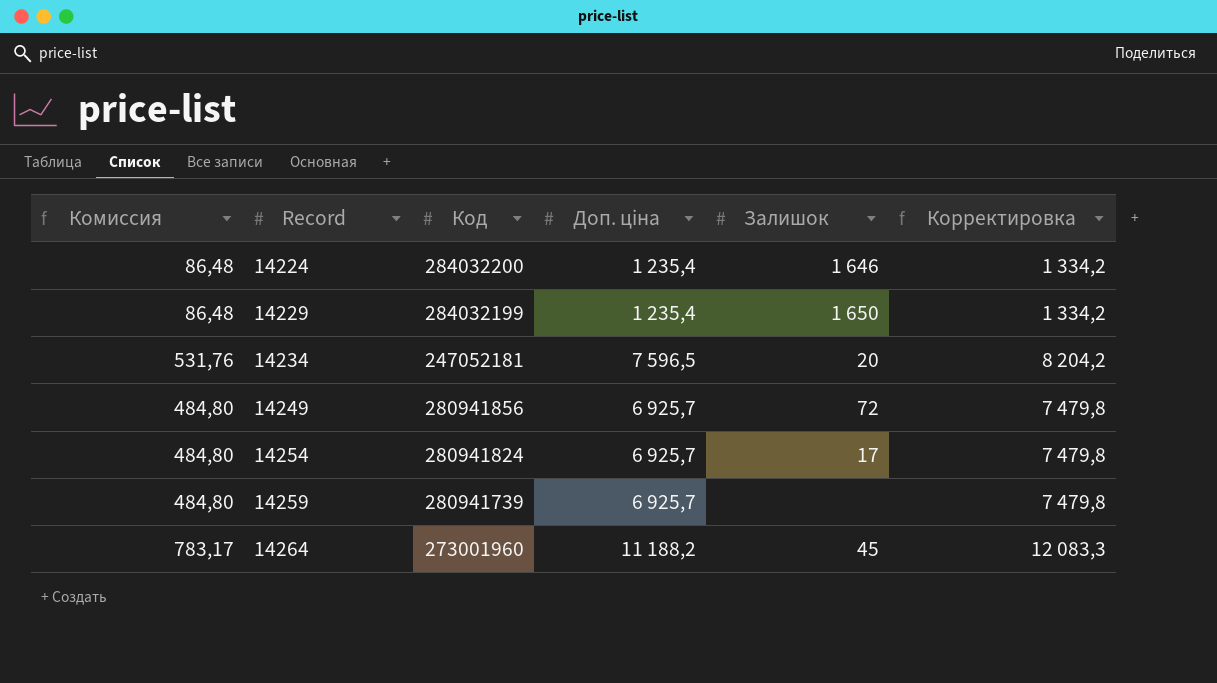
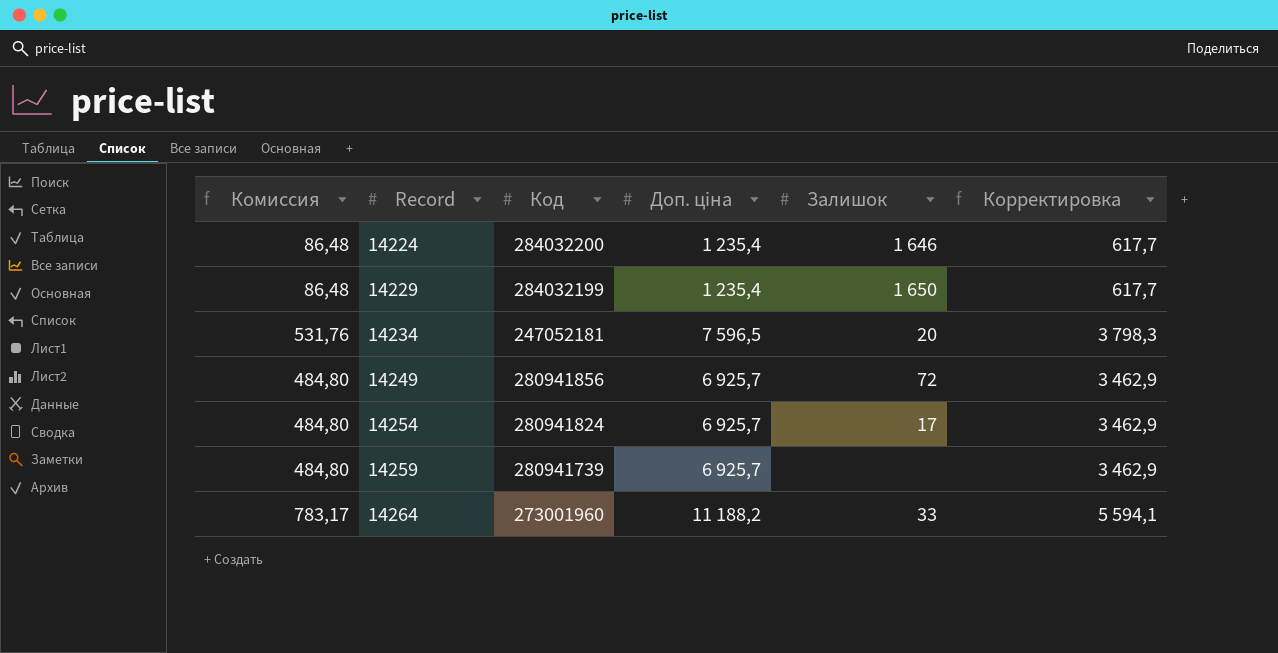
column Корректировка | formula: [Доп. ціна] * 1,08 -> [Доп. ціна] * 0,5
14264 | Залишок: 45 -> 33

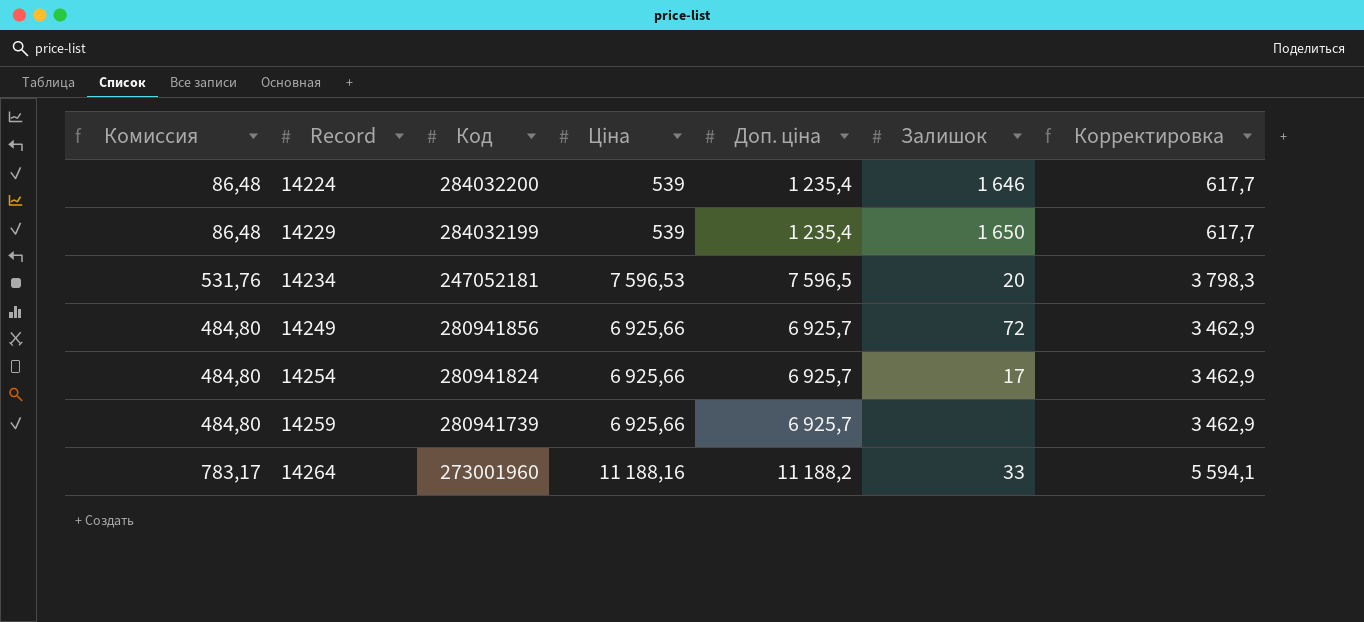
column Ціна | position: none -> 4

